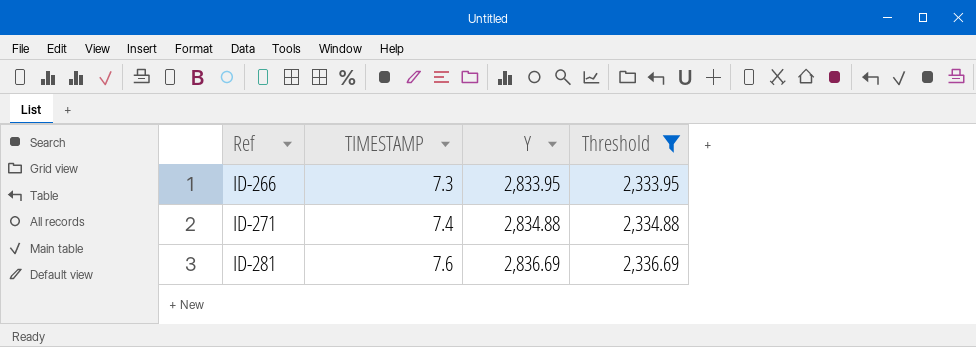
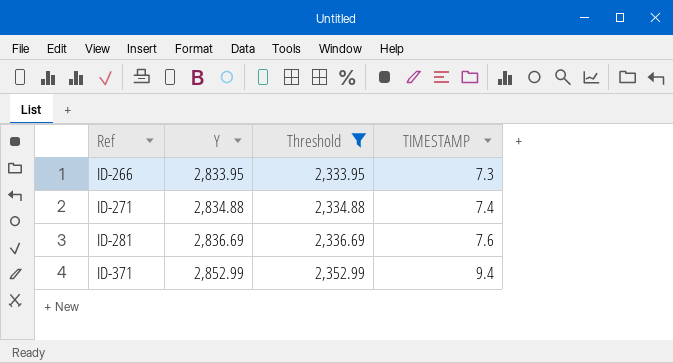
column TIMESTAMP | position: 2 -> 4
row ID-371: none -> 2,852.99 | 2,352.99 | 9.4

